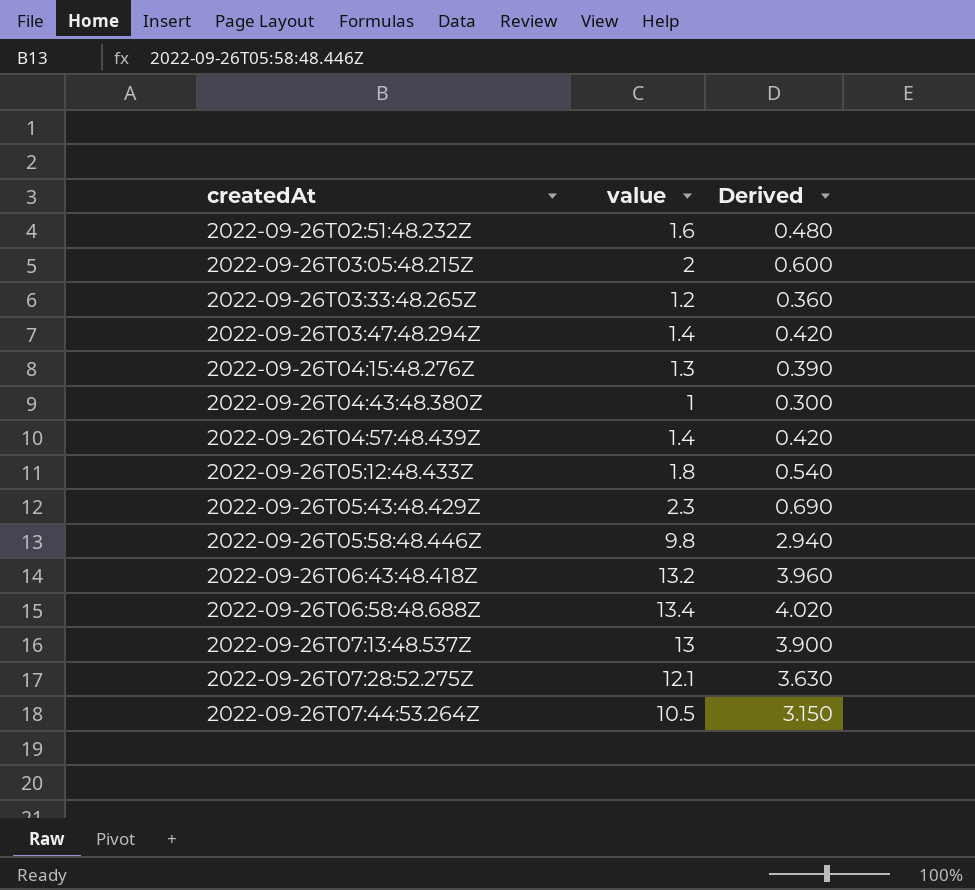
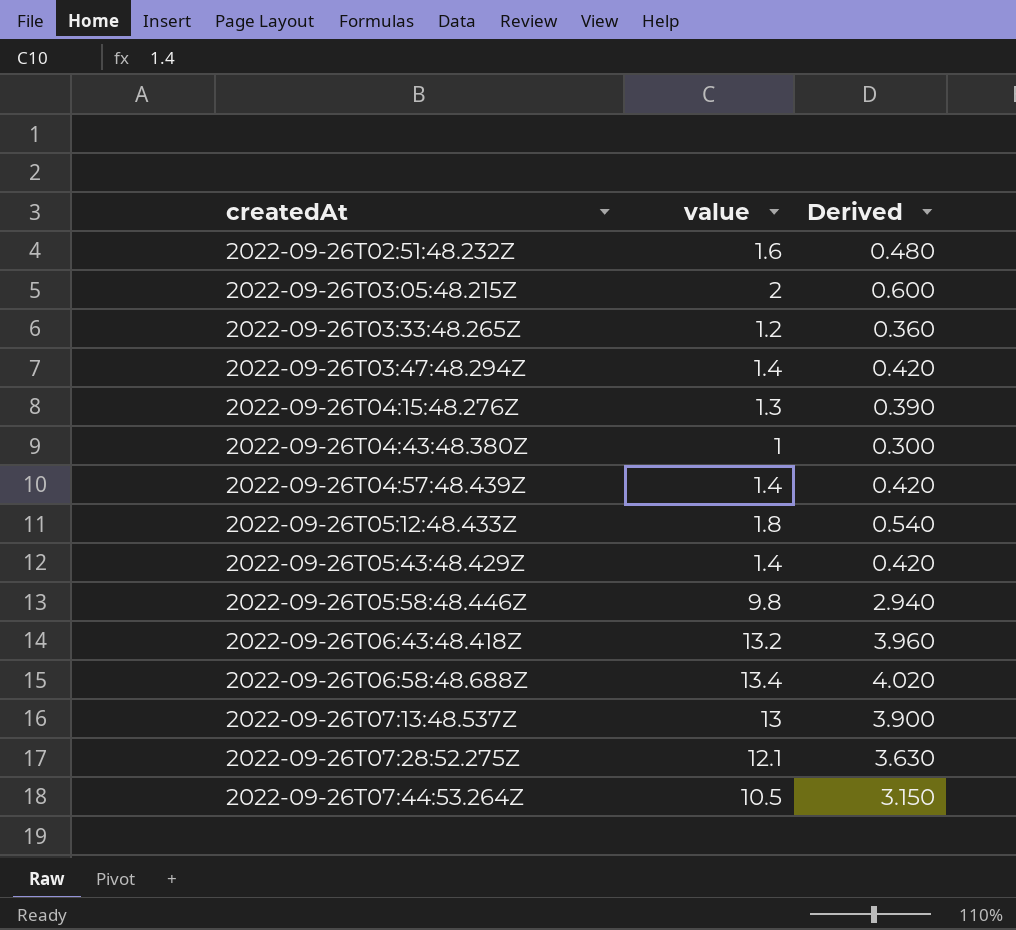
2022-09-26T05:43:48.429Z | value: 2.3 -> 1.4
2022-09-26T05:43:48.429Z | Derived: 0.690 -> 0.420

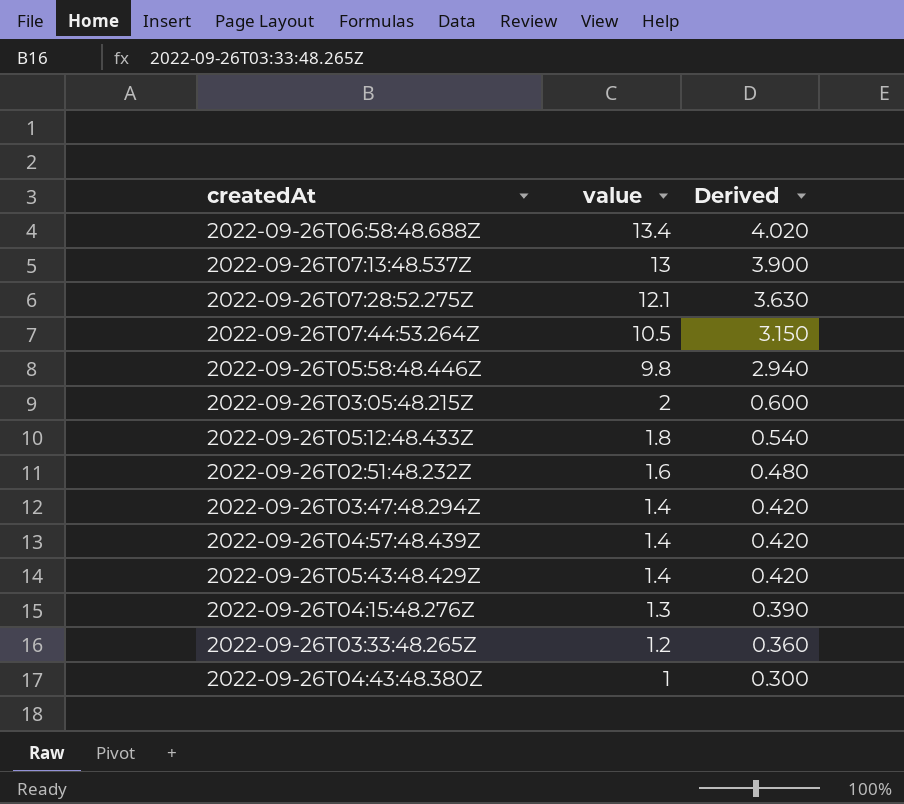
row order: createdAt ascending -> value descending
row 2022-09-26T06:43:48.418Z: 13.2 | 3.960 -> none

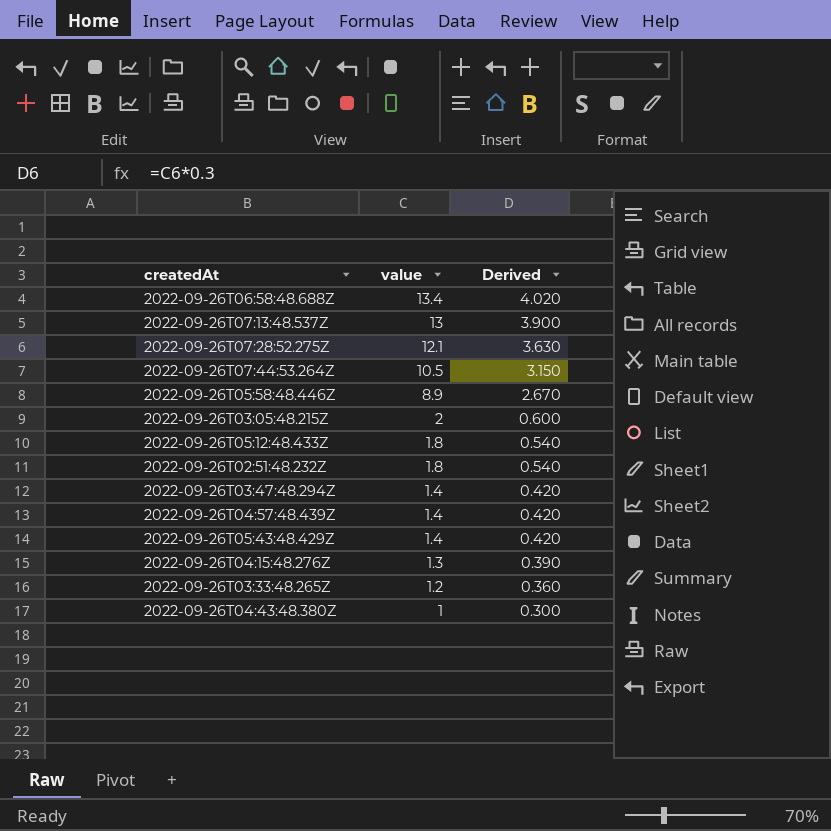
2022-09-26T05:58:48.446Z | value: 9.8 -> 8.9
2022-09-26T05:58:48.446Z | Derived: 2.940 -> 2.670
2022-09-26T02:51:48.232Z | value: 1.6 -> 1.8
2022-09-26T02:51:48.232Z | Derived: 0.480 -> 0.540

